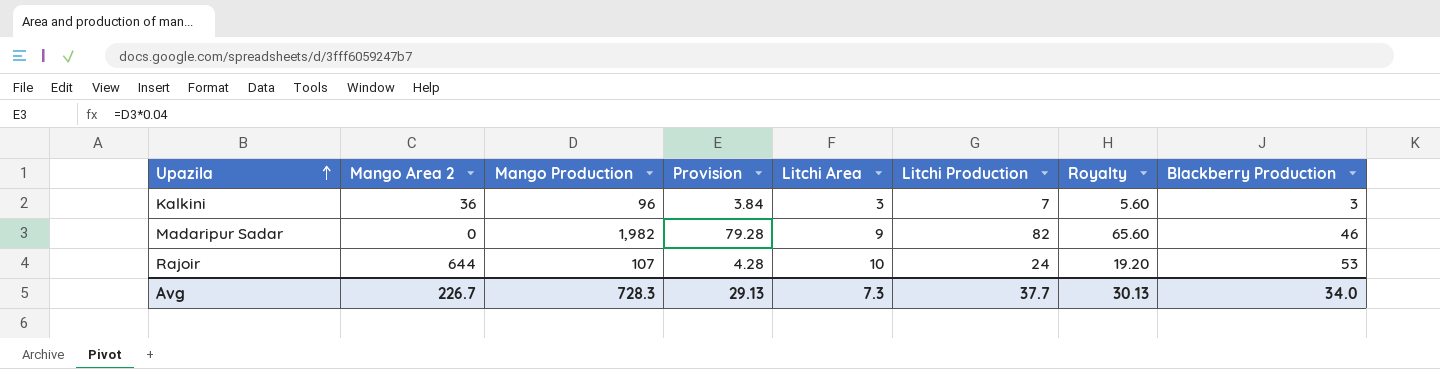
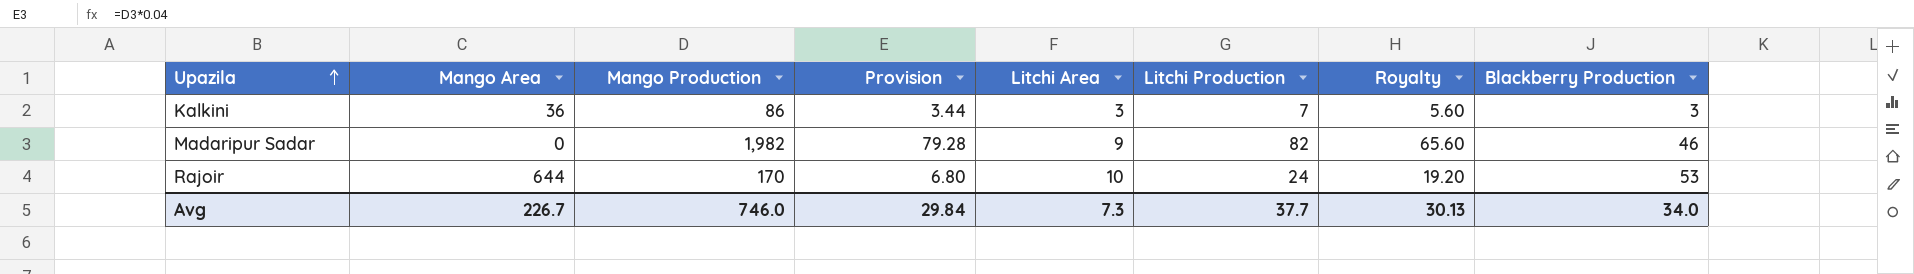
column name: Mango Area 2 -> Mango Area
Kalkini | Mango Production: 96 -> 86
Kalkini | Provision: 3.84 -> 3.44
Rajoir | Mango Production: 107 -> 170
Rajoir | Provision: 4.28 -> 6.80
Avg | Mango Production: 728.3 -> 746.0
Avg | Provision: 29.13 -> 29.84

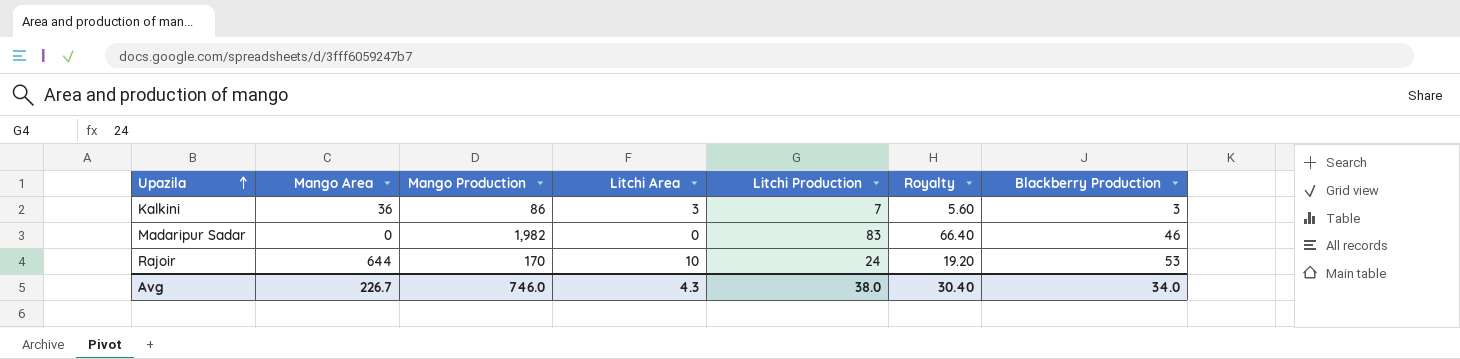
column Provision | formula: [Mango Production] * 0.04 -> none
Madaripur Sadar | Litchi Area: 9 -> 0
Madaripur Sadar | Litchi Production: 82 -> 83
Madaripur Sadar | Royalty: 65.60 -> 66.40
Avg | Litchi Area: 7.3 -> 4.3
Avg | Litchi Production: 37.7 -> 38.0
Avg | Royalty: 30.13 -> 30.40

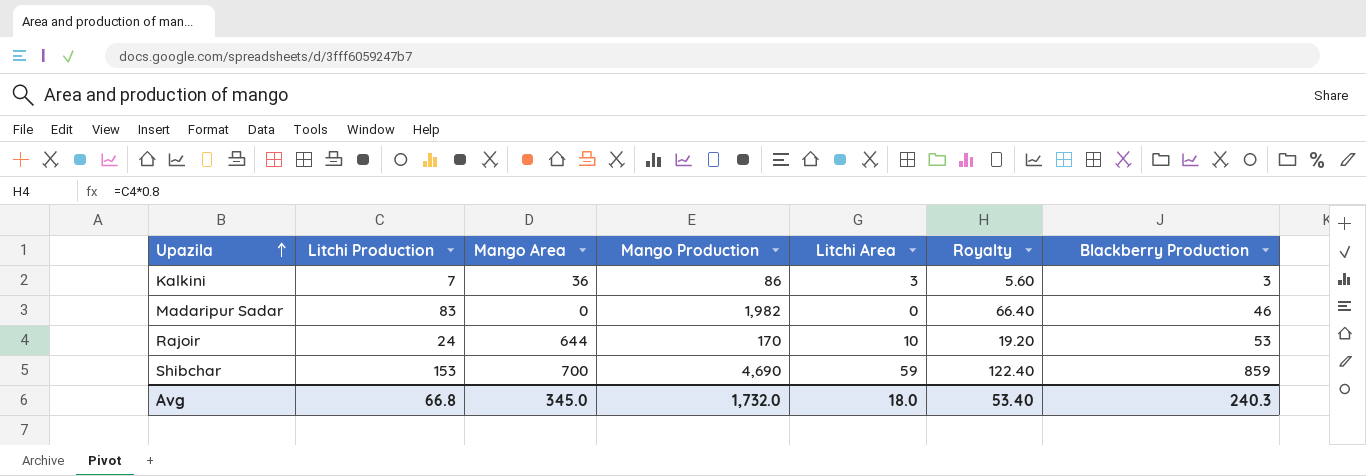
column Litchi Production | position: 5 -> 2
row Shibchar: none -> 153 | 700 | 4,690 | 59 | 122.40 | 859
Avg | Litchi Production: 38.0 -> 66.8
Avg | Mango Area: 226.7 -> 345.0
Avg | Mango Production: 746.0 -> 1,732.0
Avg | Litchi Area: 4.3 -> 18.0
Avg | Royalty: 30.40 -> 53.40
Avg | Blackberry Production: 34.0 -> 240.3

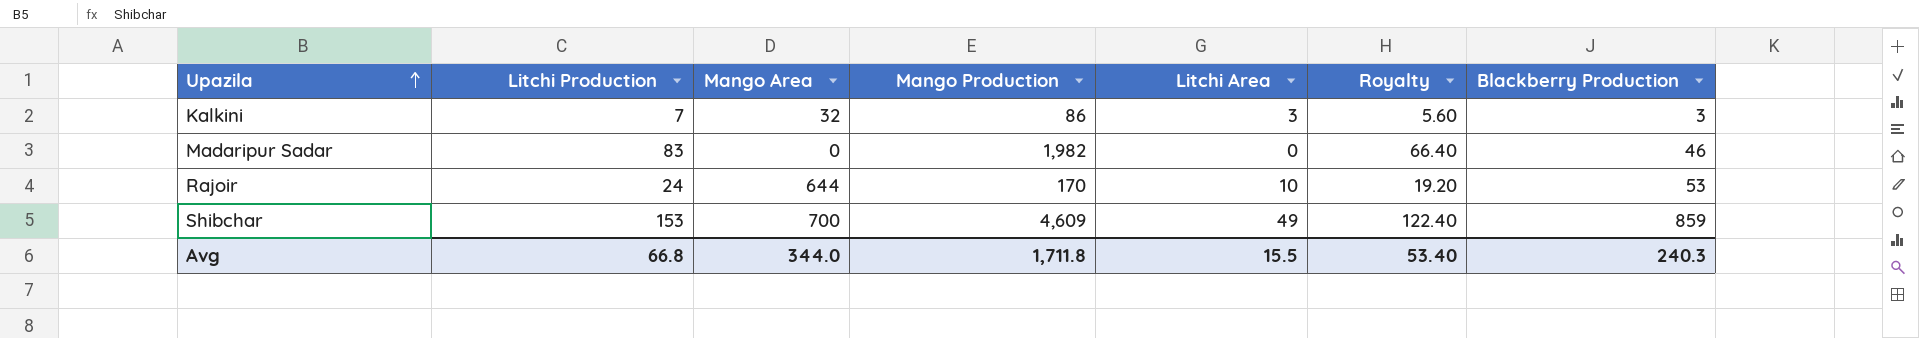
Kalkini | Mango Area: 36 -> 32
Shibchar | Mango Production: 4,690 -> 4,609
Shibchar | Litchi Area: 59 -> 49
Avg | Mango Area: 345.0 -> 344.0
Avg | Mango Production: 1,732.0 -> 1,711.8
Avg | Litchi Area: 18.0 -> 15.5

